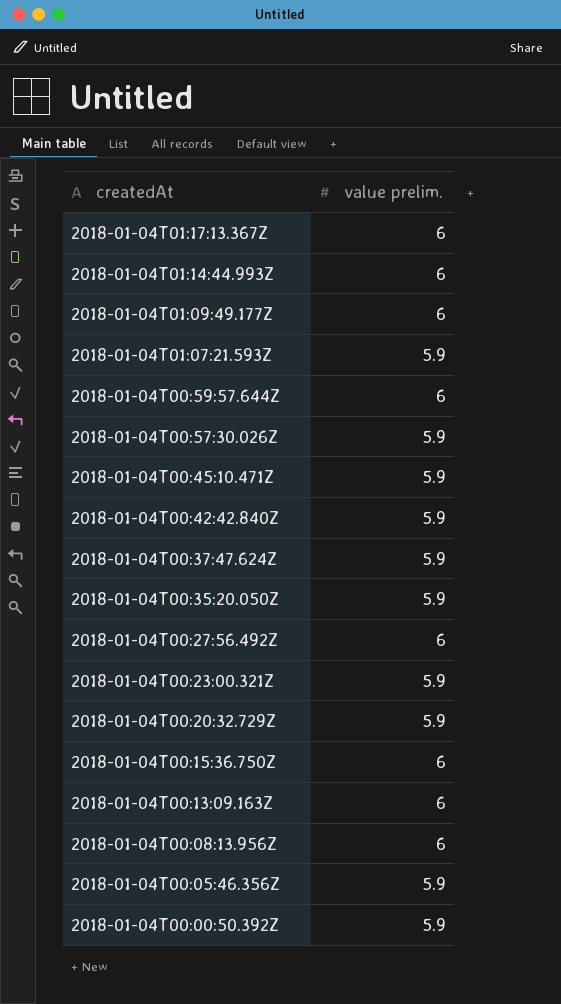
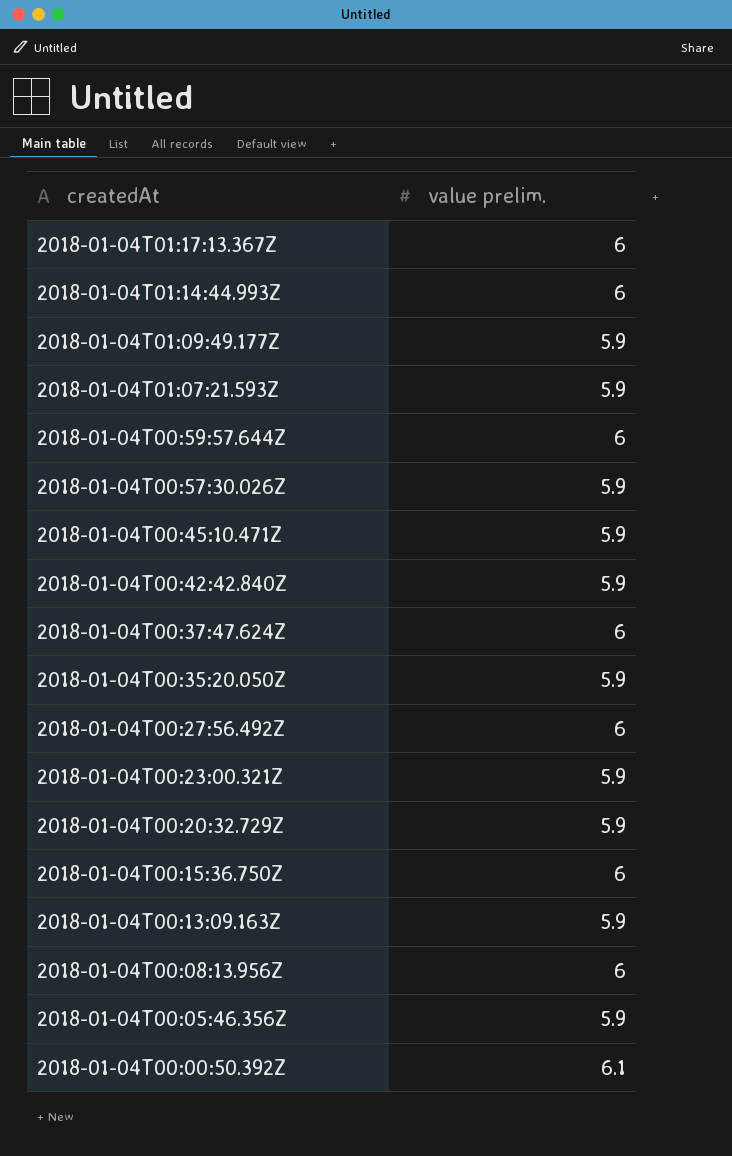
2018-01-04T01:09:49.177Z | value prelim.: 6 -> 5.9
2018-01-04T00:37:47.624Z | value prelim.: 5.9 -> 6
2018-01-04T00:13:09.163Z | value prelim.: 6 -> 5.9
2018-01-04T00:00:50.392Z | value prelim.: 5.9 -> 6.1

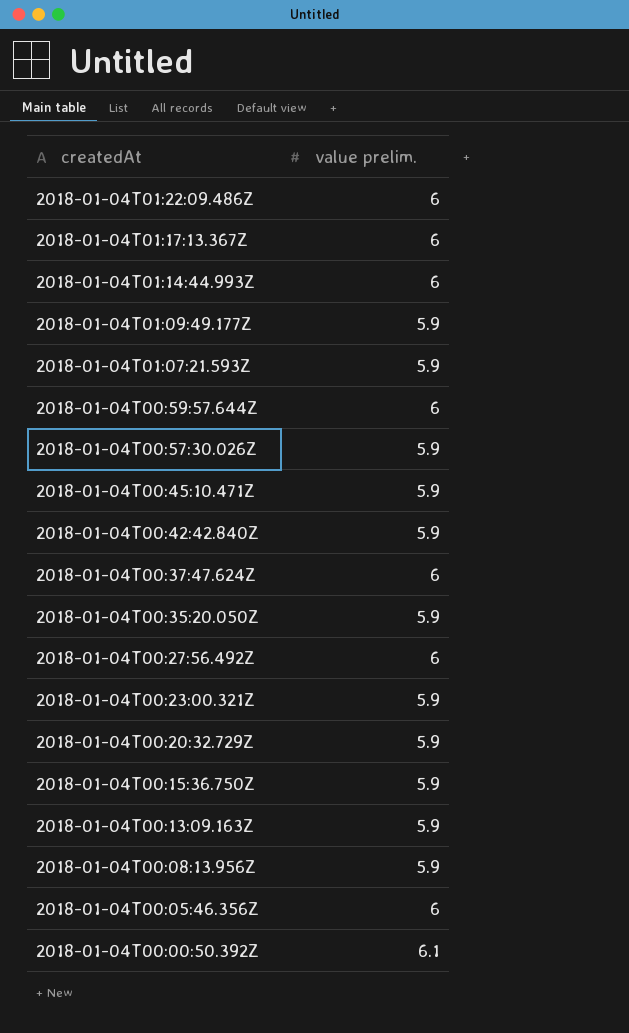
row 2018-01-04T01:22:09.486Z: none -> 6
2018-01-04T00:15:36.750Z | value prelim.: 6 -> 5.9
2018-01-04T00:08:13.956Z | value prelim.: 6 -> 5.9
2018-01-04T00:05:46.356Z | value prelim.: 5.9 -> 6

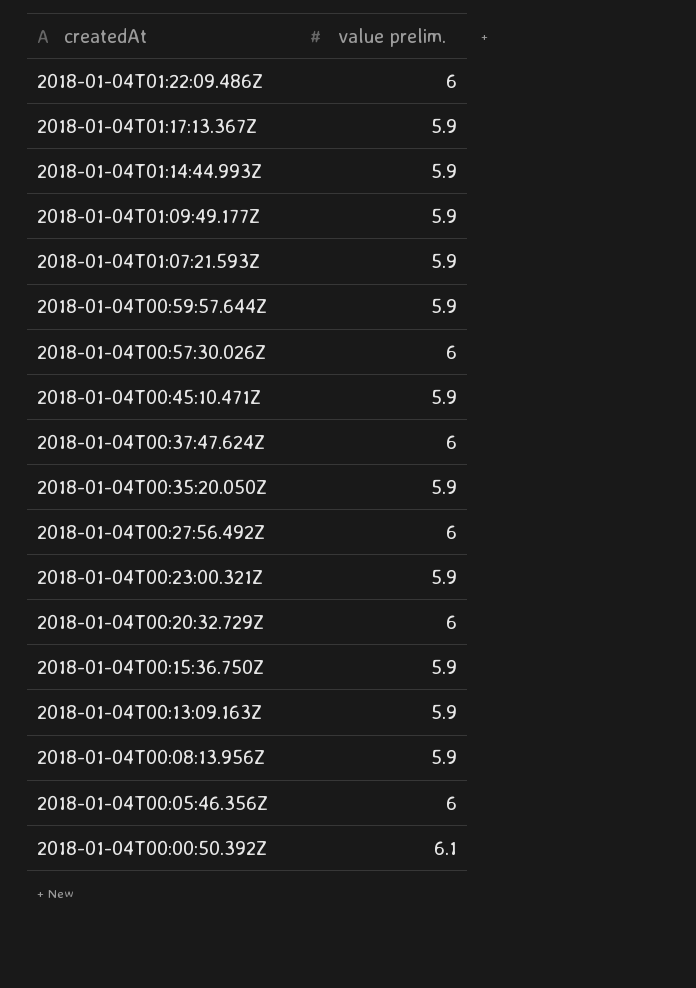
row 2018-01-04T00:42:42.840Z: 5.9 -> none
2018-01-04T01:17:13.367Z | value prelim.: 6 -> 5.9
2018-01-04T01:14:44.993Z | value prelim.: 6 -> 5.9
2018-01-04T00:59:57.644Z | value prelim.: 6 -> 5.9
2018-01-04T00:57:30.026Z | value prelim.: 5.9 -> 6
2018-01-04T00:20:32.729Z | value prelim.: 5.9 -> 6

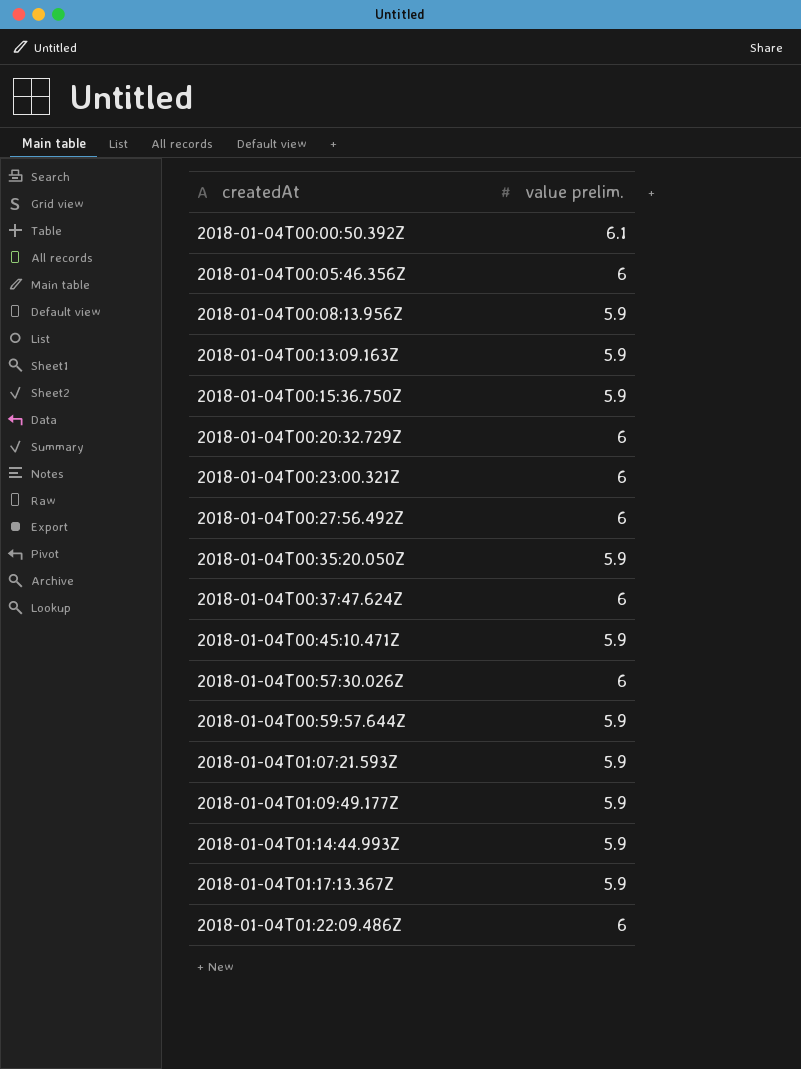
row order: createdAt descending -> createdAt ascending
2018-01-04T00:23:00.321Z | value prelim.: 5.9 -> 6

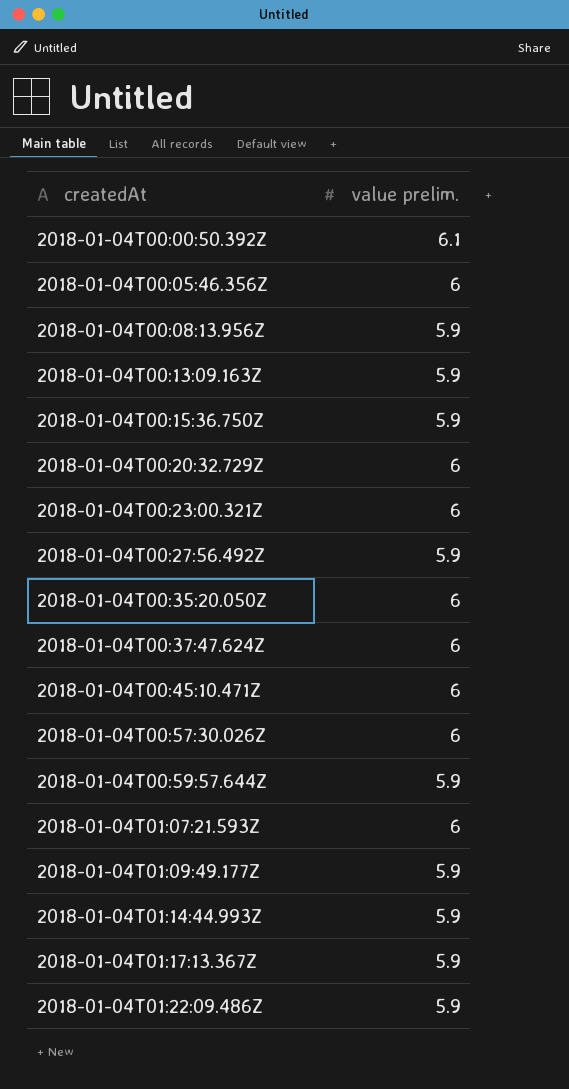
2018-01-04T00:27:56.492Z | value prelim.: 6 -> 5.9
2018-01-04T00:35:20.050Z | value prelim.: 5.9 -> 6
2018-01-04T00:45:10.471Z | value prelim.: 5.9 -> 6
2018-01-04T01:07:21.593Z | value prelim.: 5.9 -> 6
2018-01-04T01:22:09.486Z | value prelim.: 6 -> 5.9

